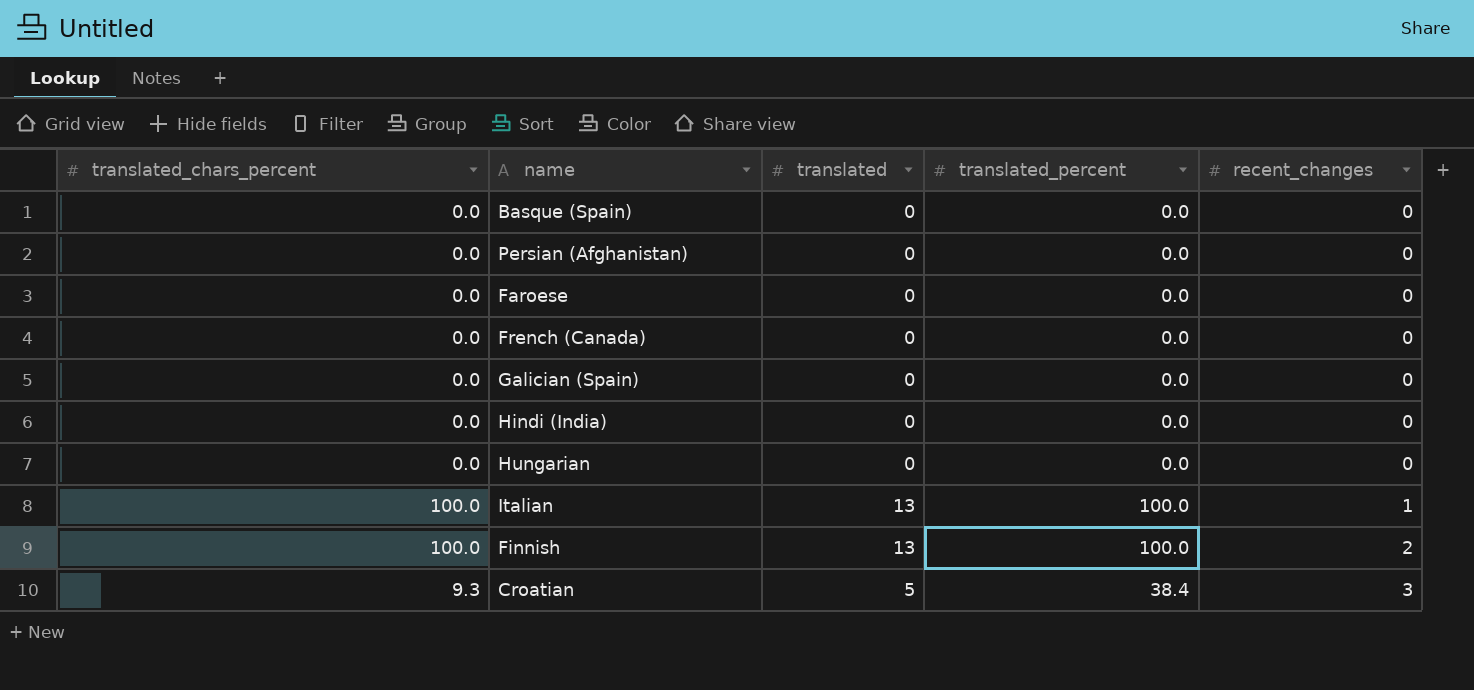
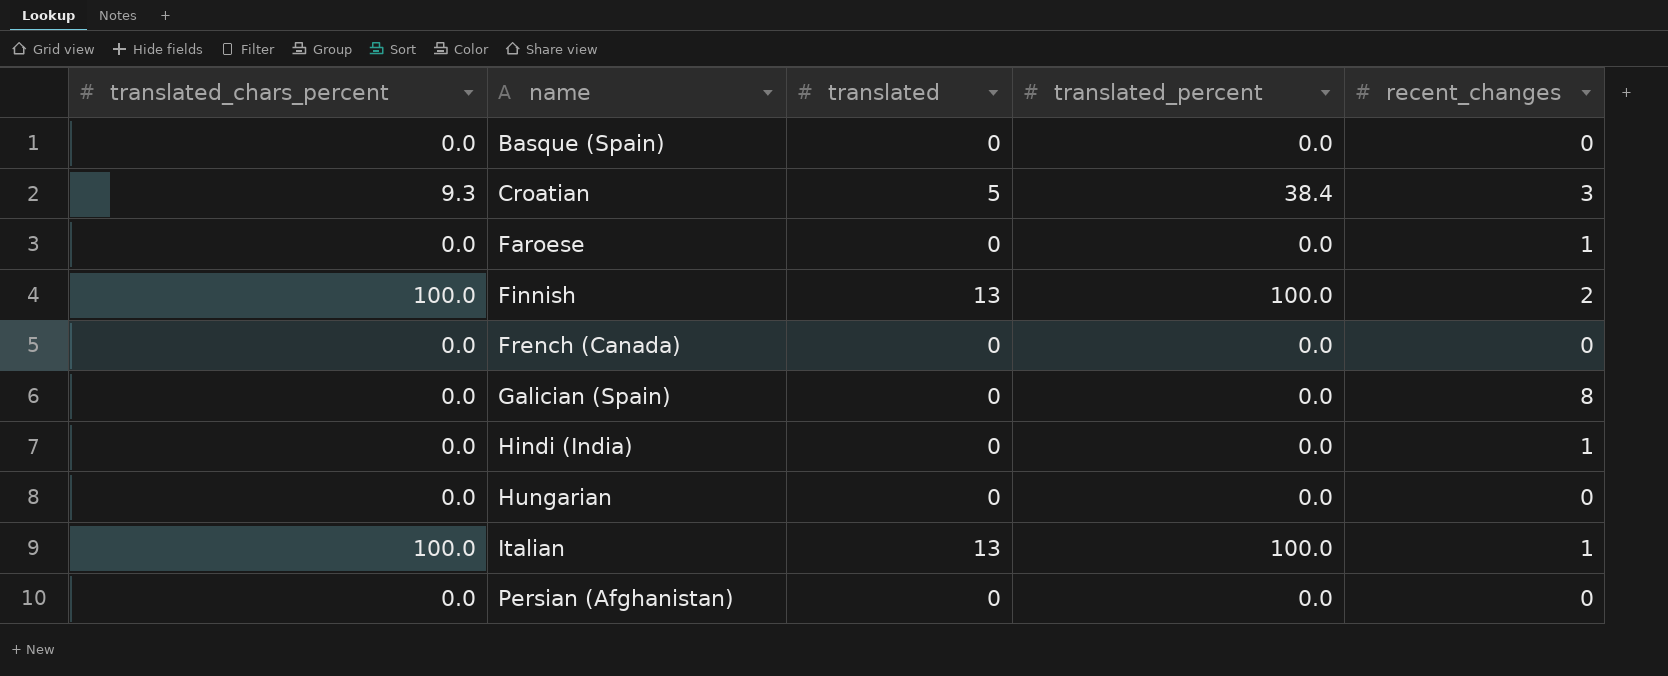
row order: recent_changes ascending -> name ascending
Faroese | recent_changes: 0 -> 1
Galician (Spain) | recent_changes: 0 -> 8
Hindi (India) | recent_changes: 0 -> 1

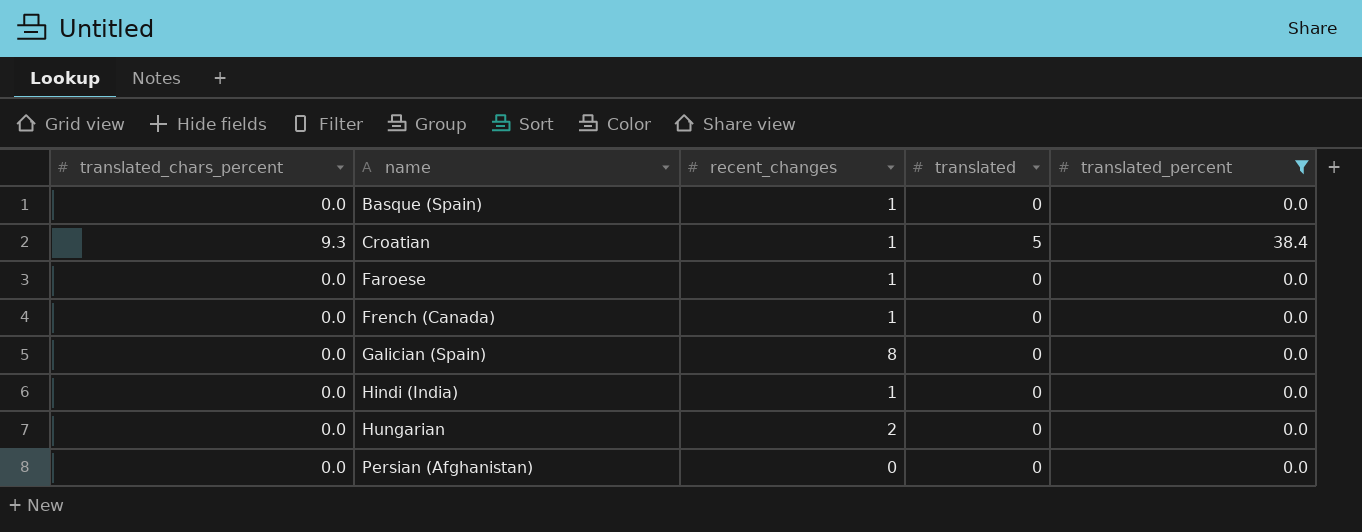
filter: none -> translated_percent != 100.0
column recent_changes | position: 5 -> 3
Basque (Spain) | recent_changes: 0 -> 1
Croatian | recent_changes: 3 -> 1
French (Canada) | recent_changes: 0 -> 1
Hungarian | recent_changes: 0 -> 2

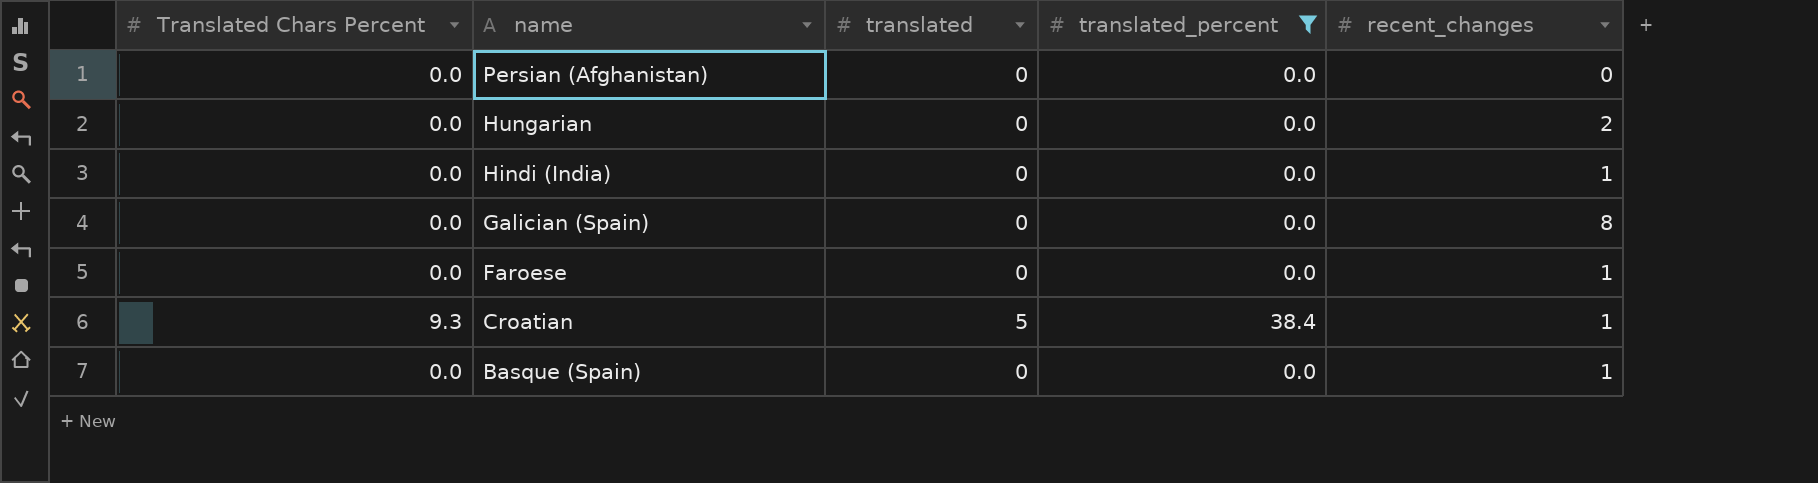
row order: name ascending -> name descending
column name: translated_chars_percent -> Translated Chars Percent
column recent_changes | position: 3 -> 5
row French (Canada): 0.0 | 1 | 0 | 0.0 -> none

